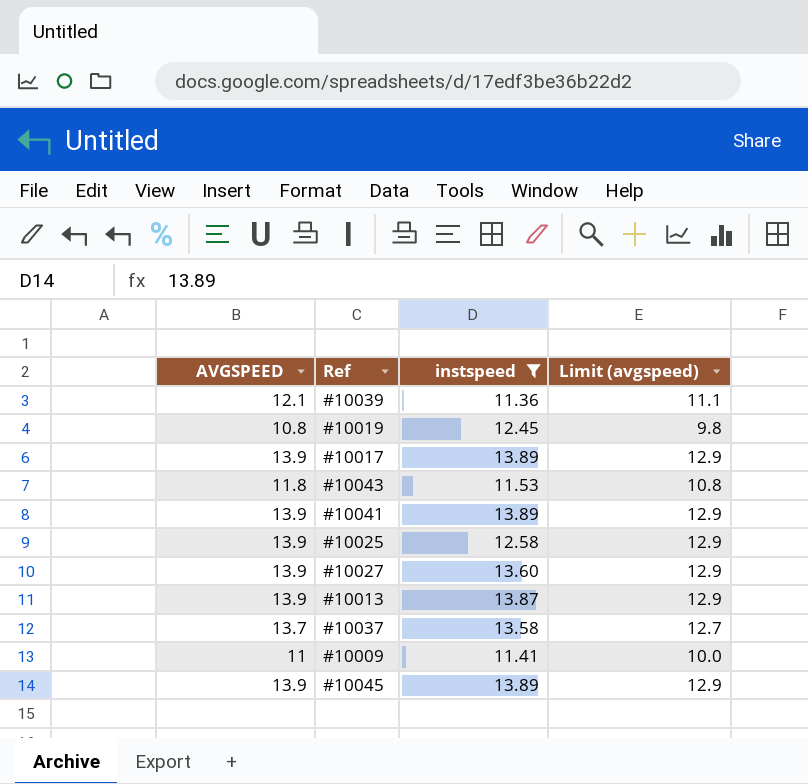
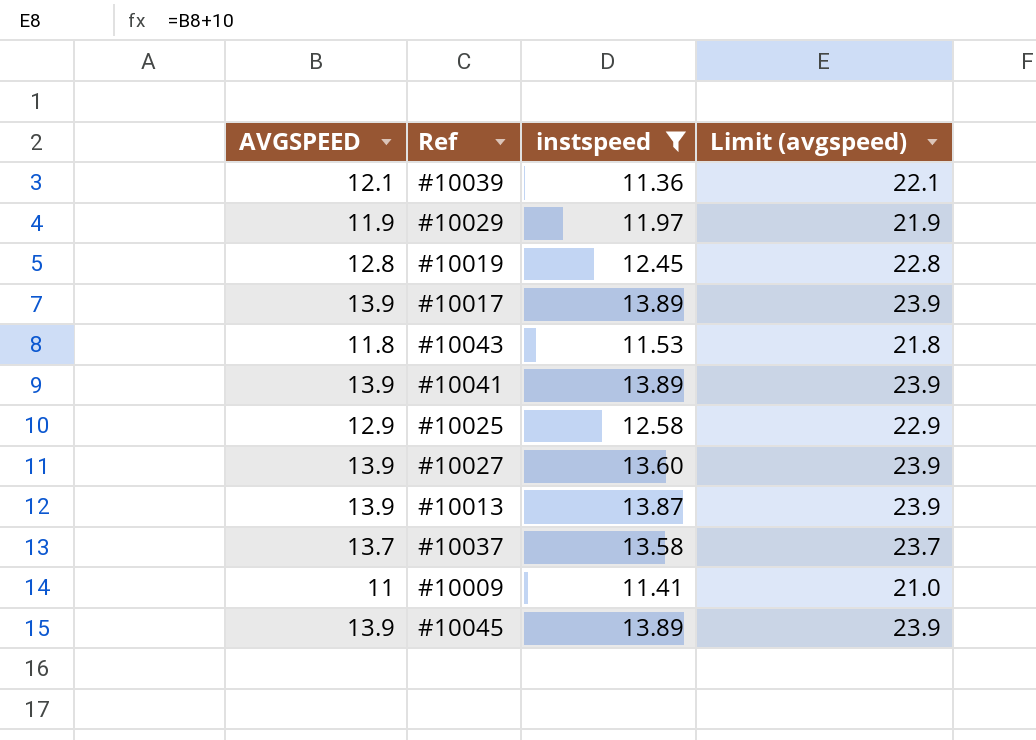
column Limit (avgspeed) | formula: [AVGSPEED] - 1 -> [AVGSPEED] + 10
row #10029: none -> 11.9 | 11.97 | 21.9
#10019 | AVGSPEED: 10.8 -> 12.8
#10025 | AVGSPEED: 13.9 -> 12.9

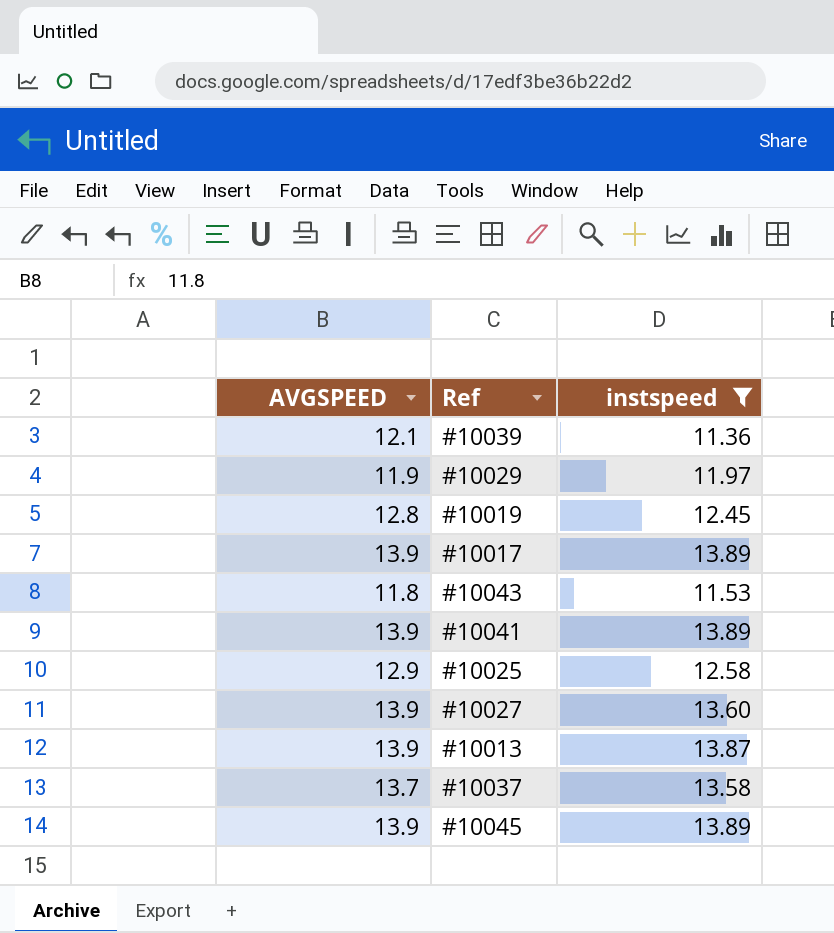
column Limit (avgspeed) | formula: [AVGSPEED] + 10 -> none
row #10009: 11 | 11.41 | 21.0 -> none

